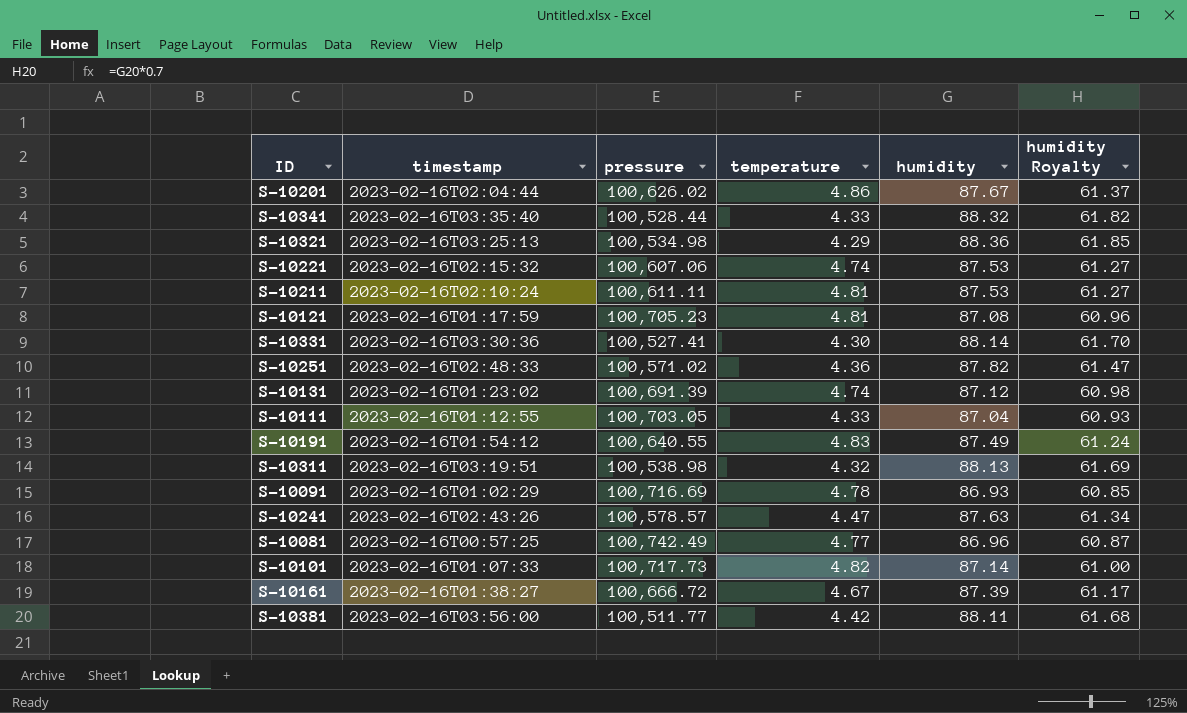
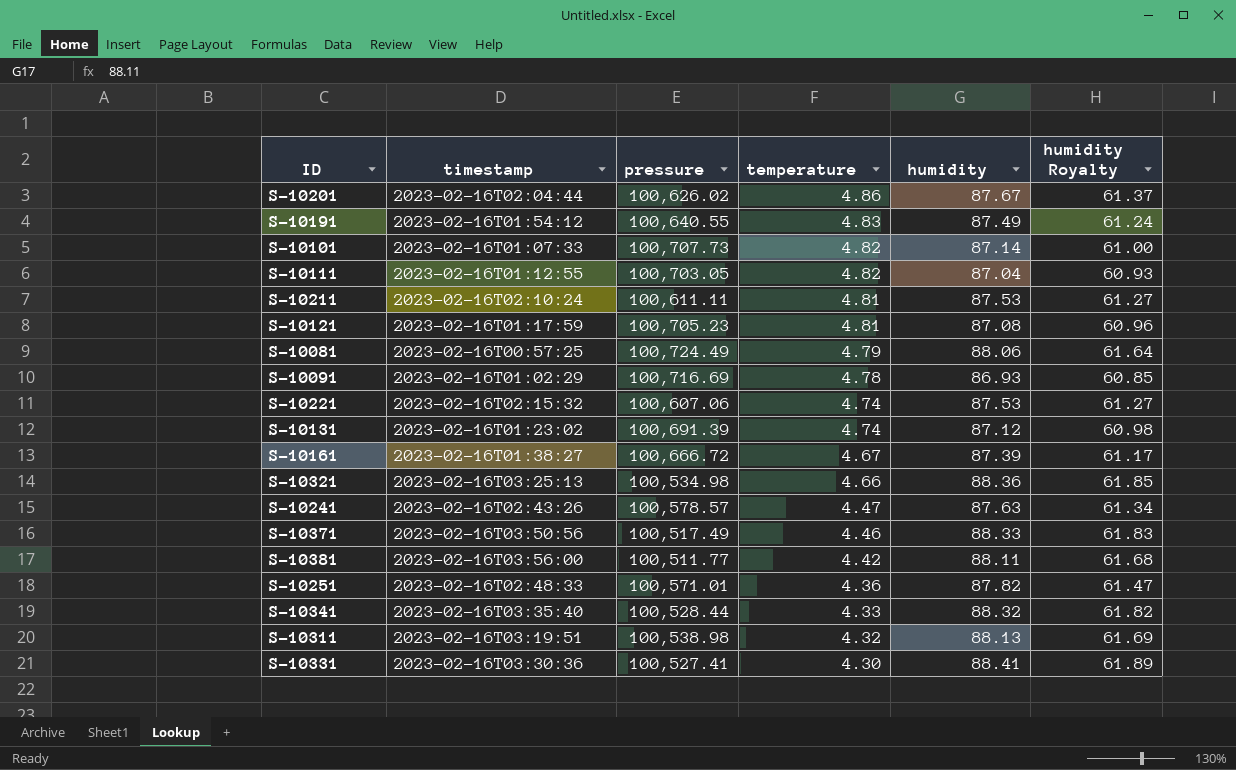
row order: none -> temperature descending
S-10101 | pressure: 100,717.73 -> 100,707.73
S-10111 | temperature: 4.33 -> 4.82
S-10081 | pressure: 100,742.49 -> 100,724.49
S-10081 | temperature: 4.77 -> 4.79
S-10081 | humidity: 86.96 -> 88.06
S-10081 | humidity Royalty: 60.87 -> 61.64
S-10321 | temperature: 4.29 -> 4.66
row S-10371: none -> 2023-02-16T03:50:56 | 100,517.49 | 4.46 | 88.33 | 61.83
S-10251 | pressure: 100,571.02 -> 100,571.01
S-10331 | humidity: 88.14 -> 88.41
S-10331 | humidity Royalty: 61.70 -> 61.89

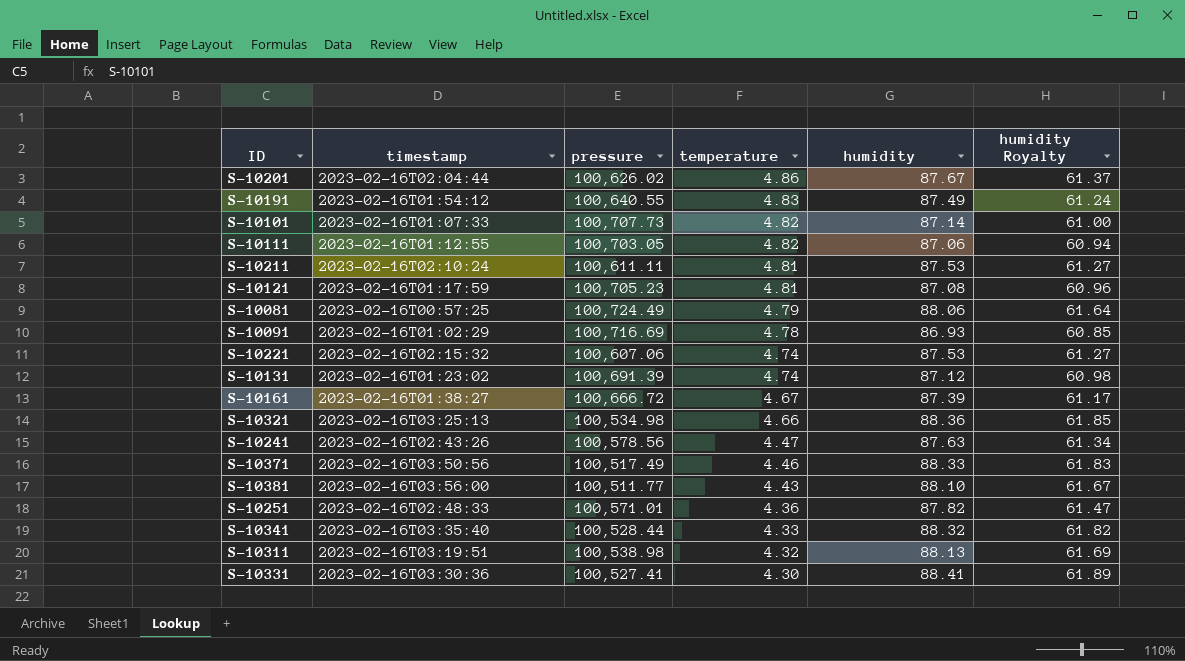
S-10111 | humidity: 87.04 -> 87.06
S-10111 | humidity Royalty: 60.93 -> 60.94
S-10241 | pressure: 100,578.57 -> 100,578.56
S-10381 | temperature: 4.42 -> 4.43
S-10381 | humidity: 88.11 -> 88.10
S-10381 | humidity Royalty: 61.68 -> 61.67

